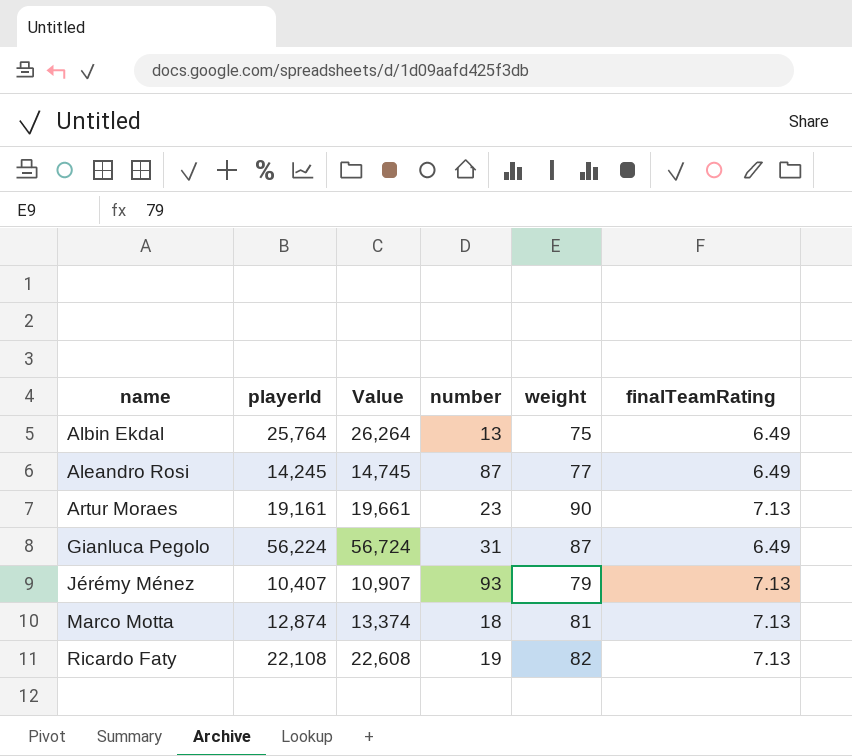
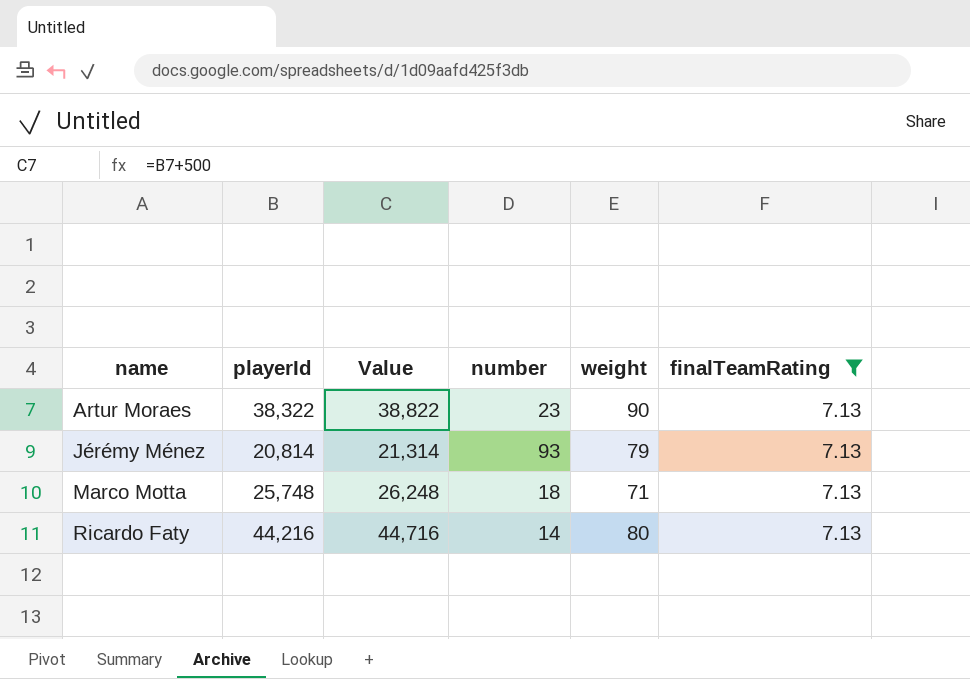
filter: none -> finalTeamRating = 7.13
Artur Moraes | playerId: 19,161 -> 38,322
Artur Moraes | Value: 19,661 -> 38,822
Jérémy Ménez | playerId: 10,407 -> 20,814
Jérémy Ménez | Value: 10,907 -> 21,314
Marco Motta | playerId: 12,874 -> 25,748
Marco Motta | Value: 13,374 -> 26,248
Marco Motta | weight: 81 -> 71
Ricardo Faty | playerId: 22,108 -> 44,216
Ricardo Faty | Value: 22,608 -> 44,716
Ricardo Faty | number: 19 -> 14
Ricardo Faty | weight: 82 -> 80

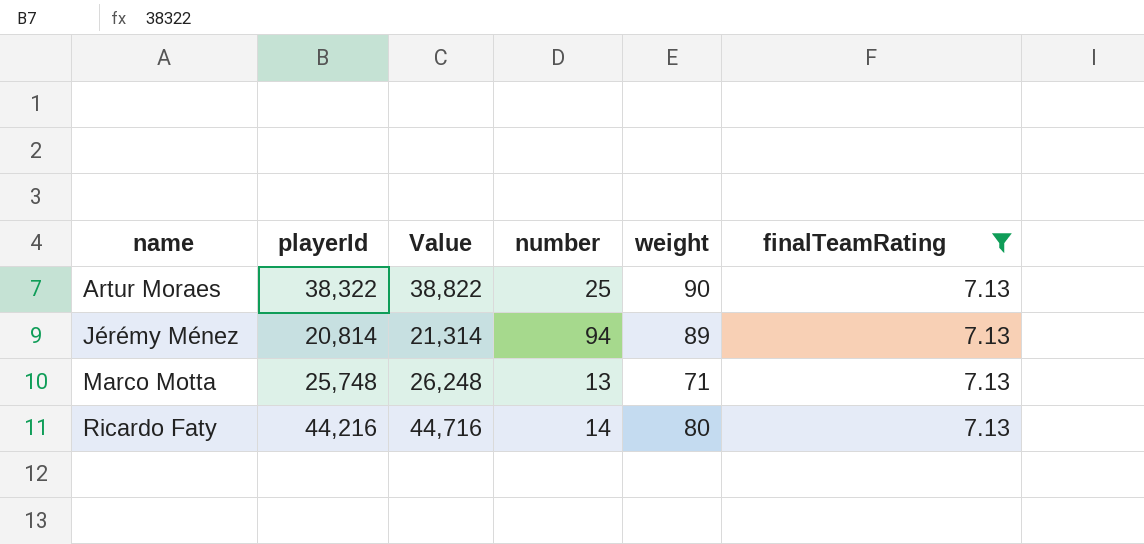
Artur Moraes | number: 23 -> 25
Jérémy Ménez | number: 93 -> 94
Jérémy Ménez | weight: 79 -> 89
Marco Motta | number: 18 -> 13

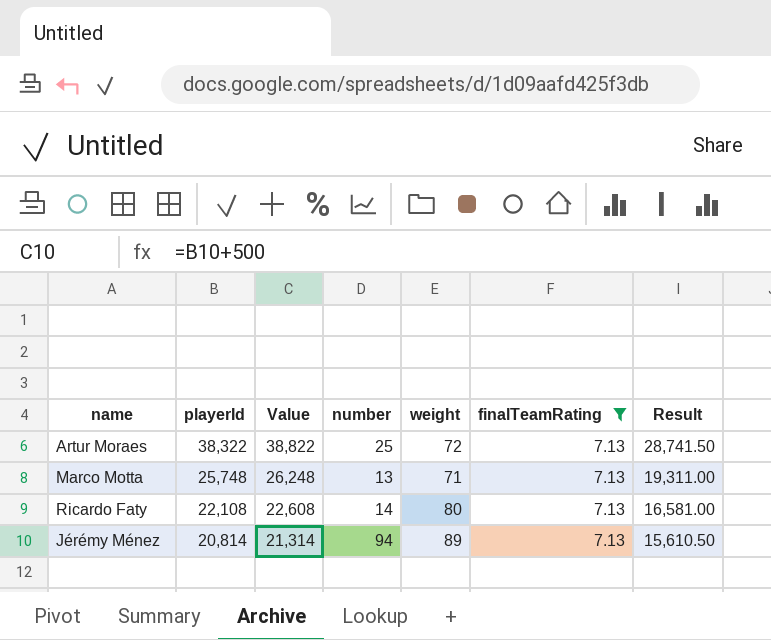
row order: name ascending -> playerId descending
column Result | formula: none -> [playerId] * 0.75
Artur Moraes | weight: 90 -> 72
Ricardo Faty | playerId: 44,216 -> 22,108
Ricardo Faty | Value: 44,716 -> 22,608

